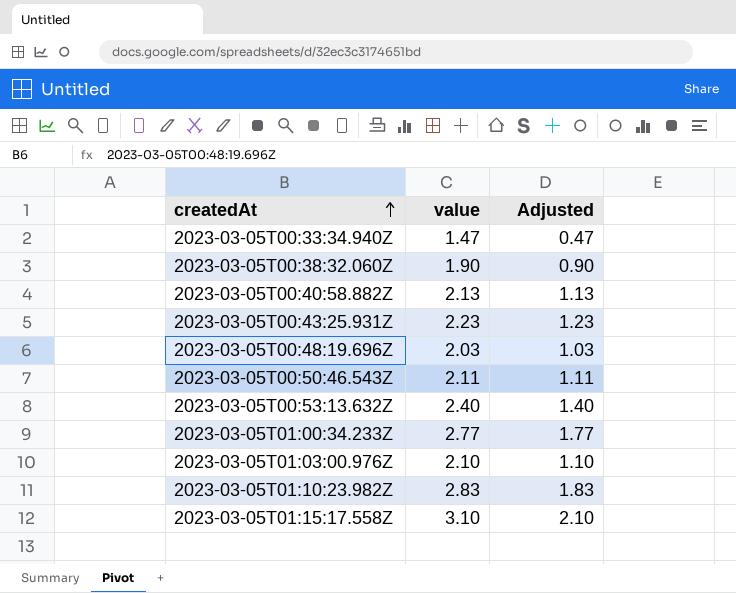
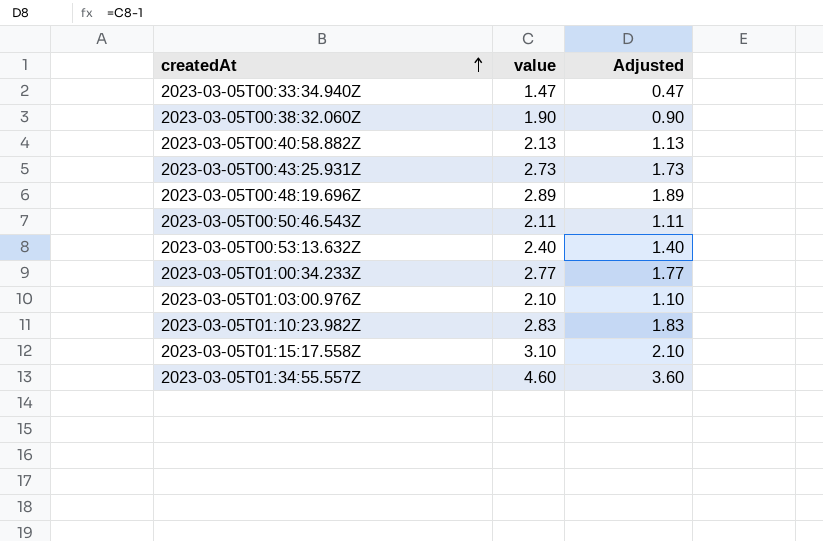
2023-03-05T00:43:25.931Z | value: 2.23 -> 2.73
2023-03-05T00:43:25.931Z | Adjusted: 1.23 -> 1.73
2023-03-05T00:48:19.696Z | value: 2.03 -> 2.89
2023-03-05T00:48:19.696Z | Adjusted: 1.03 -> 1.89
row 2023-03-05T01:34:55.557Z: none -> 4.60 | 3.60

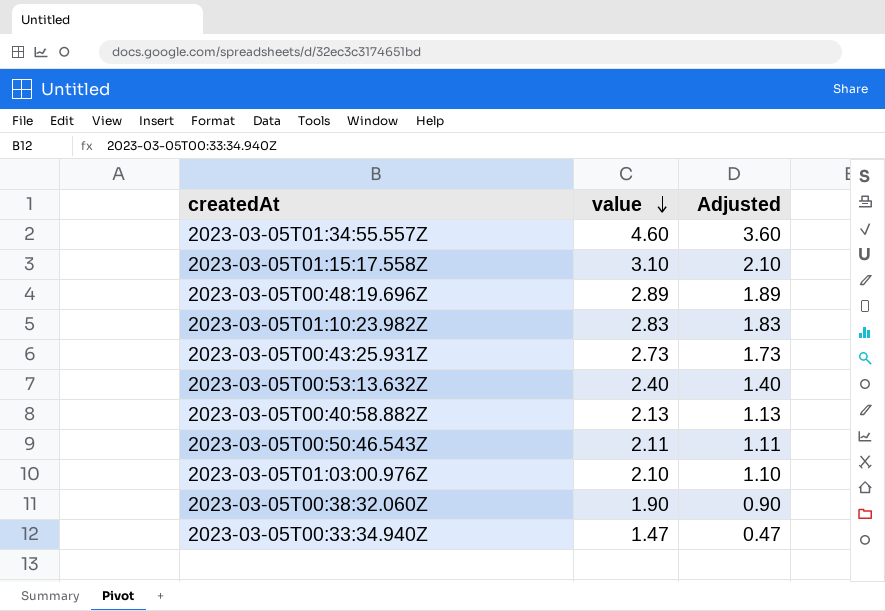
row order: createdAt ascending -> value descending
row 2023-03-05T01:00:34.233Z: 2.77 | 1.77 -> none

